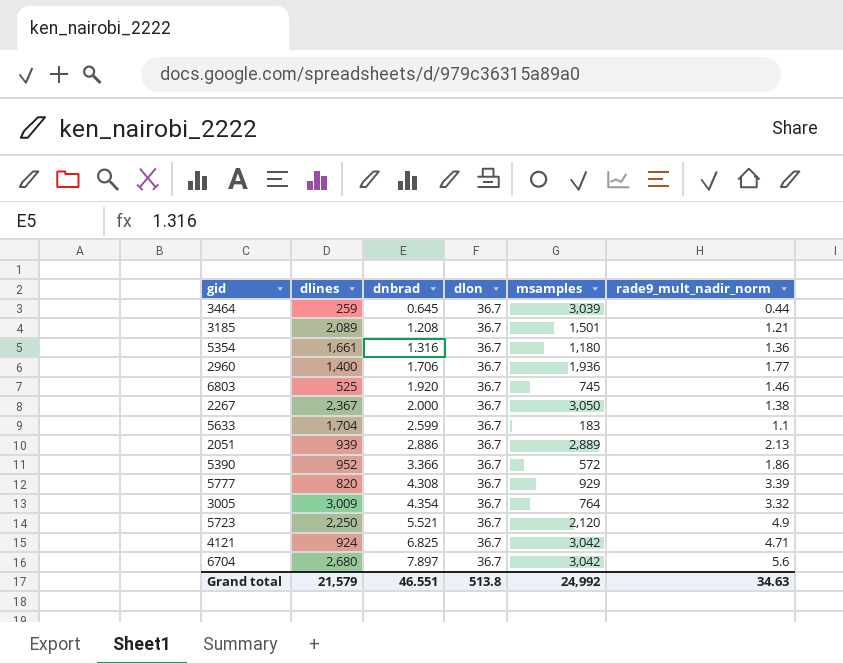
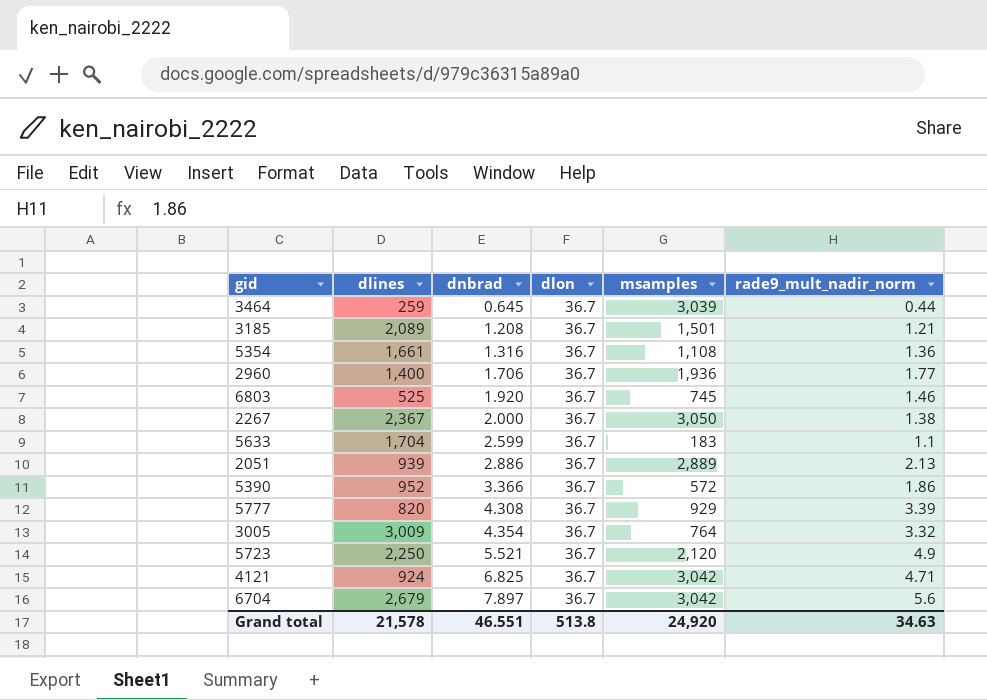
5354 | msamples: 1,180 -> 1,108
6704 | dlines: 2,680 -> 2,679
Grand total | dlines: 21,579 -> 21,578
Grand total | msamples: 24,992 -> 24,920

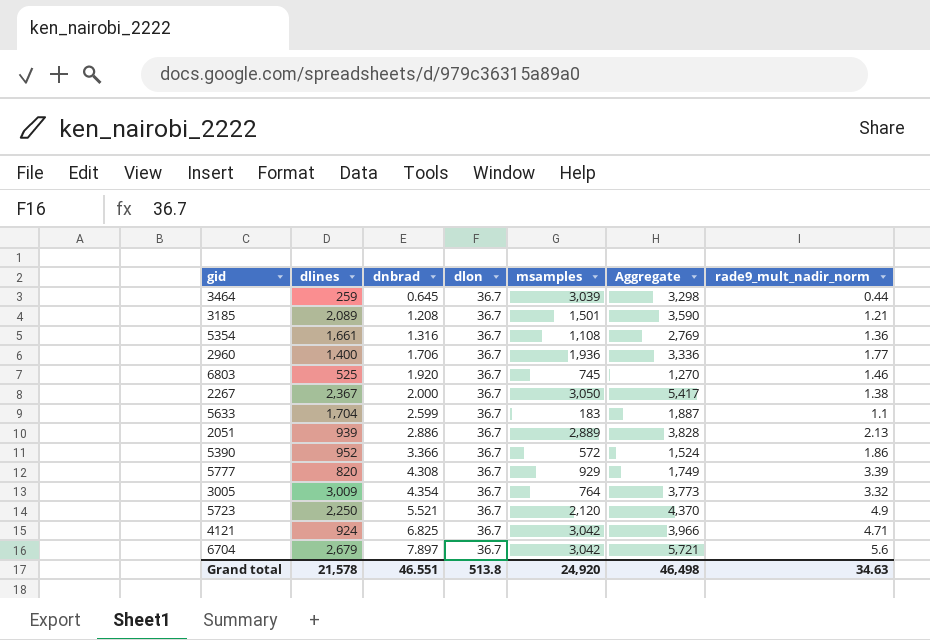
column Aggregate | formula: none -> [dlines] + [msamples]

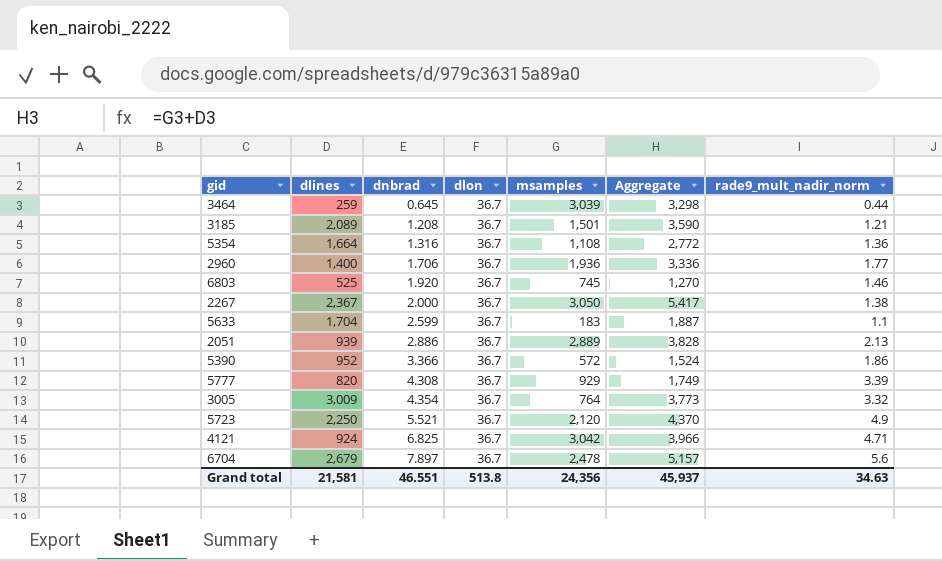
5354 | dlines: 1,661 -> 1,664
5354 | Aggregate: 2,769 -> 2,772
6704 | msamples: 3,042 -> 2,478
6704 | Aggregate: 5,721 -> 5,157
Grand total | dlines: 21,578 -> 21,581
Grand total | msamples: 24,920 -> 24,356
Grand total | Aggregate: 46,498 -> 45,937

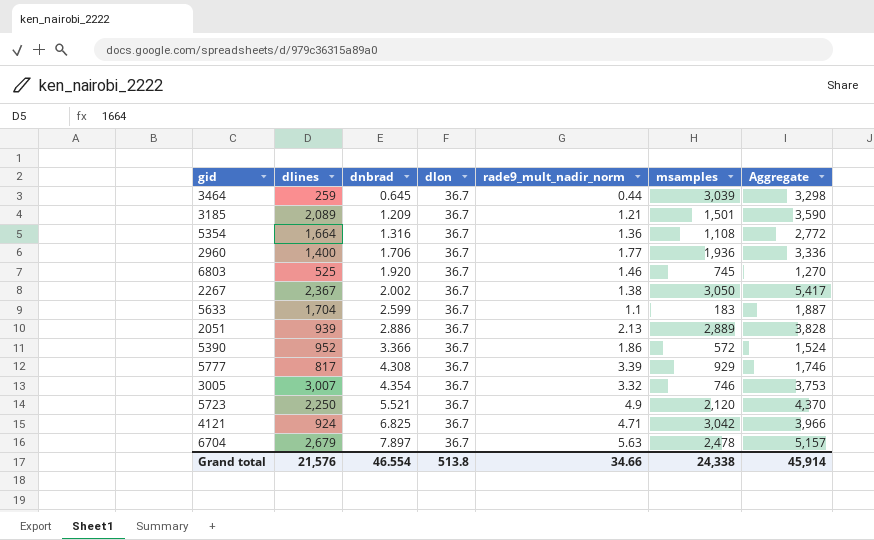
column rade9_mult_nadir_norm | position: 7 -> 5
3185 | dnbrad: 1.208 -> 1.209
2267 | dnbrad: 2.000 -> 2.002
5777 | dlines: 820 -> 817
5777 | Aggregate: 1,749 -> 1,746
3005 | dlines: 3,009 -> 3,007
3005 | msamples: 764 -> 746
3005 | Aggregate: 3,773 -> 3,753
6704 | rade9_mult_nadir_norm: 5.6 -> 5.63
Grand total | dlines: 21,581 -> 21,576
Grand total | dnbrad: 46.551 -> 46.554
Grand total | rade9_mult_nadir_norm: 34.63 -> 34.66
Grand total | msamples: 24,356 -> 24,338
Grand total | Aggregate: 45,937 -> 45,914

